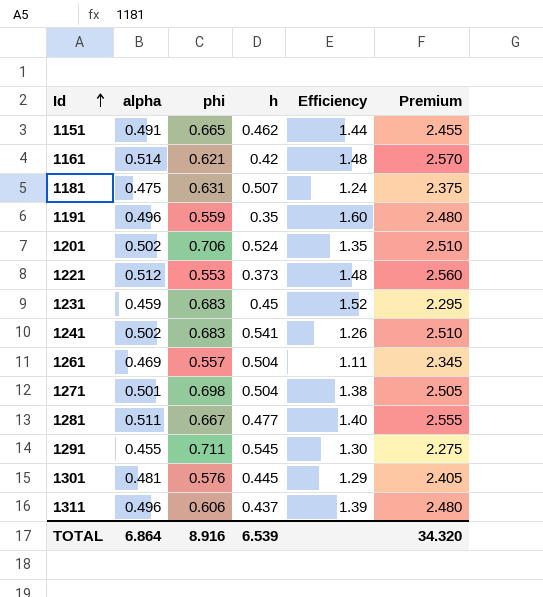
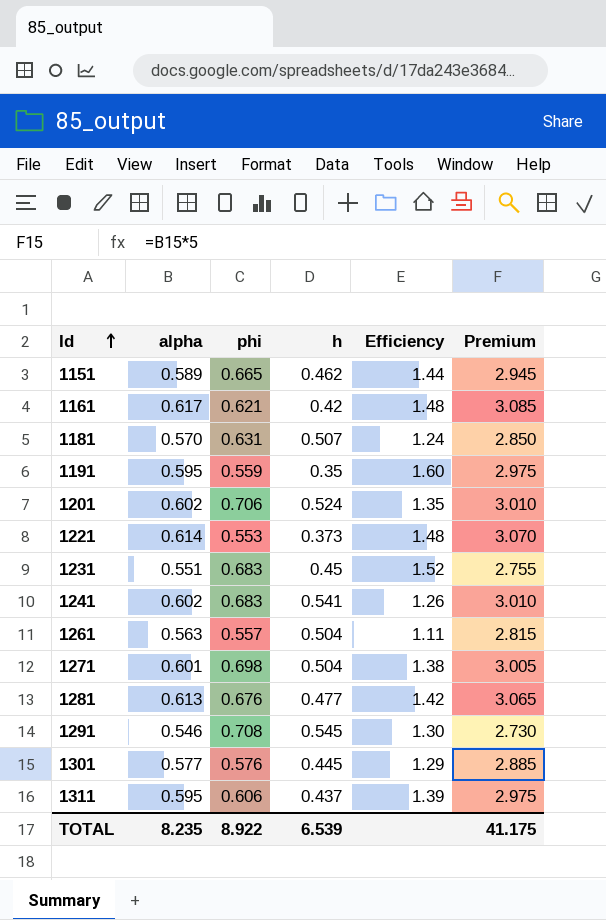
1151 | alpha: 0.491 -> 0.589
1151 | Premium: 2.455 -> 2.945
1161 | alpha: 0.514 -> 0.617
1161 | Premium: 2.570 -> 3.085
1181 | alpha: 0.475 -> 0.570
1181 | Premium: 2.375 -> 2.850
1191 | alpha: 0.496 -> 0.595
1191 | Premium: 2.480 -> 2.975
1201 | alpha: 0.502 -> 0.602
1201 | Premium: 2.510 -> 3.010
1221 | alpha: 0.512 -> 0.614
1221 | Premium: 2.560 -> 3.070
1231 | alpha: 0.459 -> 0.551
1231 | Premium: 2.295 -> 2.755
1241 | alpha: 0.502 -> 0.602
1241 | Premium: 2.510 -> 3.010
1261 | alpha: 0.469 -> 0.563
1261 | Premium: 2.345 -> 2.815
1271 | alpha: 0.501 -> 0.601
1271 | Premium: 2.505 -> 3.005
1281 | alpha: 0.511 -> 0.613
1281 | phi: 0.667 -> 0.676
1281 | Efficiency: 1.40 -> 1.42
1281 | Premium: 2.555 -> 3.065
1291 | alpha: 0.455 -> 0.546
1291 | phi: 0.711 -> 0.708
1291 | Premium: 2.275 -> 2.730
1301 | alpha: 0.481 -> 0.577
1301 | Premium: 2.405 -> 2.885
1311 | alpha: 0.496 -> 0.595
1311 | Premium: 2.480 -> 2.975
TOTAL | alpha: 6.864 -> 8.235
TOTAL | phi: 8.916 -> 8.922
TOTAL | Premium: 34.320 -> 41.175

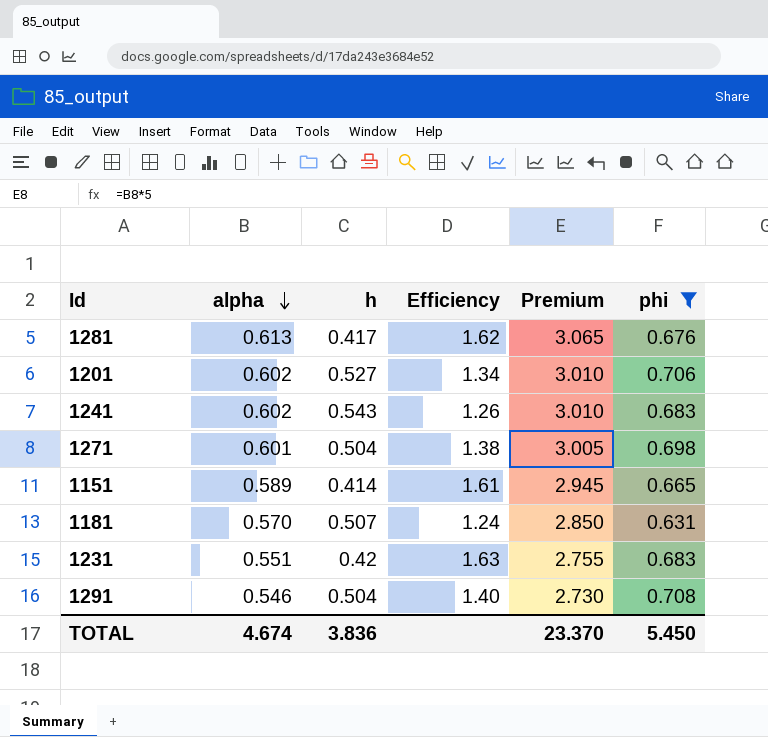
filter: none -> phi >= 0.631
row order: Id ascending -> alpha descending
column phi | position: 3 -> 6
1281 | h: 0.477 -> 0.417
1281 | Efficiency: 1.42 -> 1.62
1201 | h: 0.524 -> 0.527
1201 | Efficiency: 1.35 -> 1.34
1241 | h: 0.541 -> 0.543
1151 | h: 0.462 -> 0.414
1151 | Efficiency: 1.44 -> 1.61
1231 | h: 0.45 -> 0.42
1231 | Efficiency: 1.52 -> 1.63
1291 | h: 0.545 -> 0.504
1291 | Efficiency: 1.30 -> 1.40
TOTAL | alpha: 8.235 -> 4.674
TOTAL | h: 6.539 -> 3.836
TOTAL | Premium: 41.175 -> 23.370
TOTAL | phi: 8.922 -> 5.450

